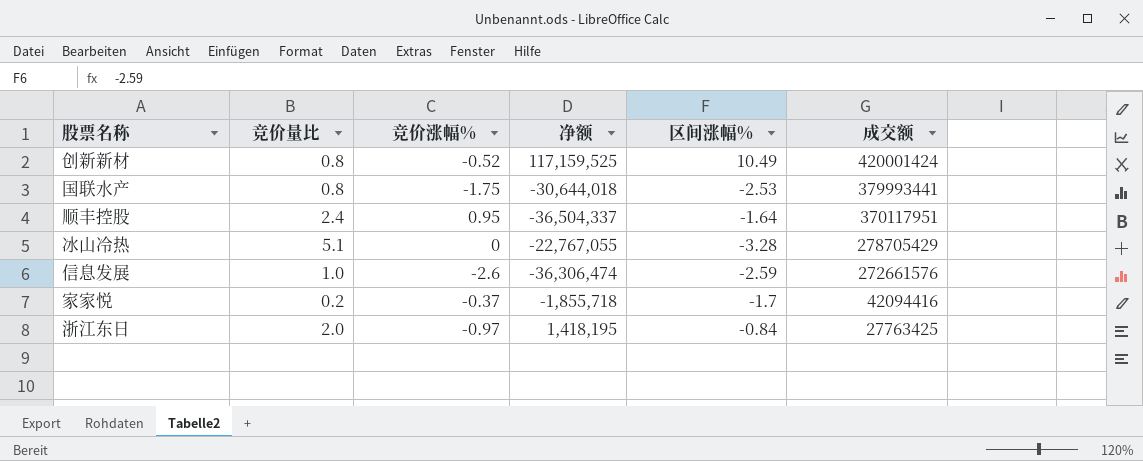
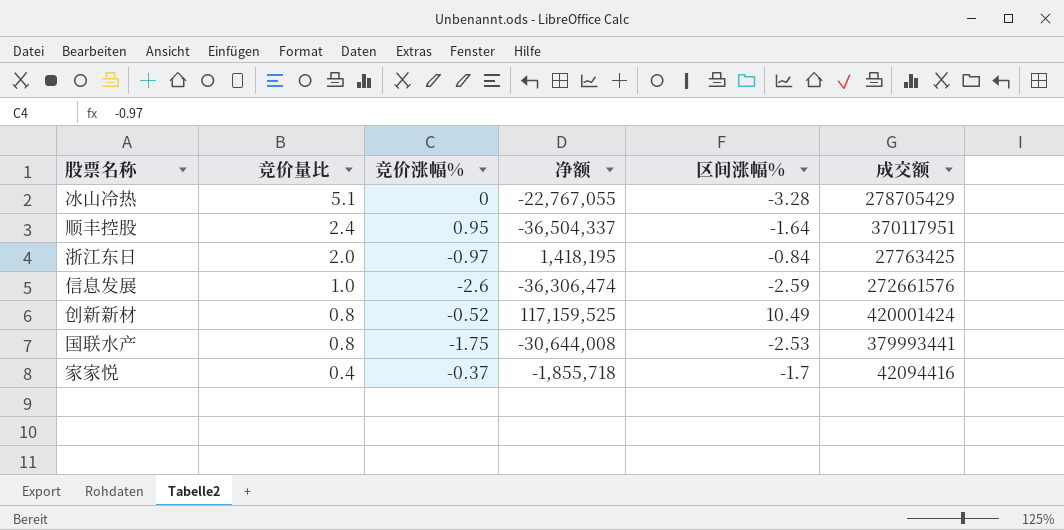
row order: 成交额 descending -> 竞价量比 descending
国联水产 | 净额: -30,644,018 -> -30,644,008
家家悦 | 竞价量比: 0.2 -> 0.4

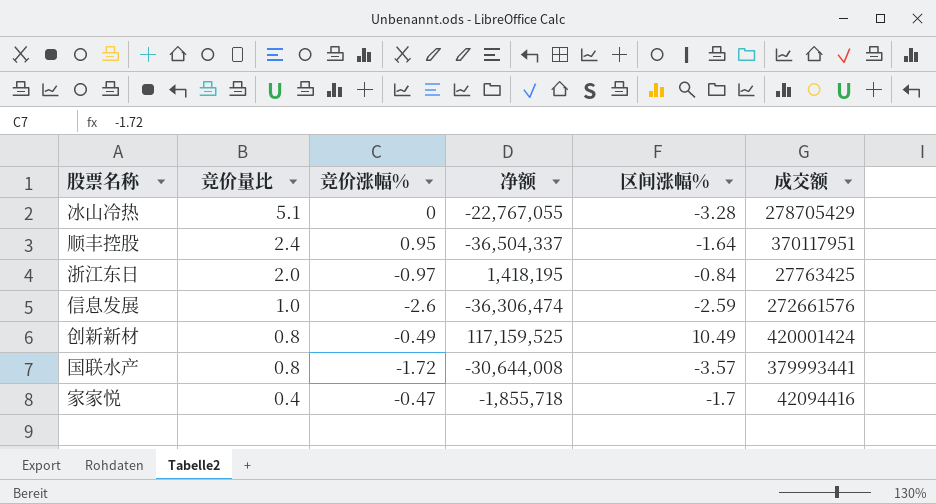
创新新材 | 竞价涨幅%: -0.52 -> -0.49
国联水产 | 竞价涨幅%: -1.75 -> -1.72
国联水产 | 区间涨幅%: -2.53 -> -3.57
家家悦 | 竞价涨幅%: -0.37 -> -0.47

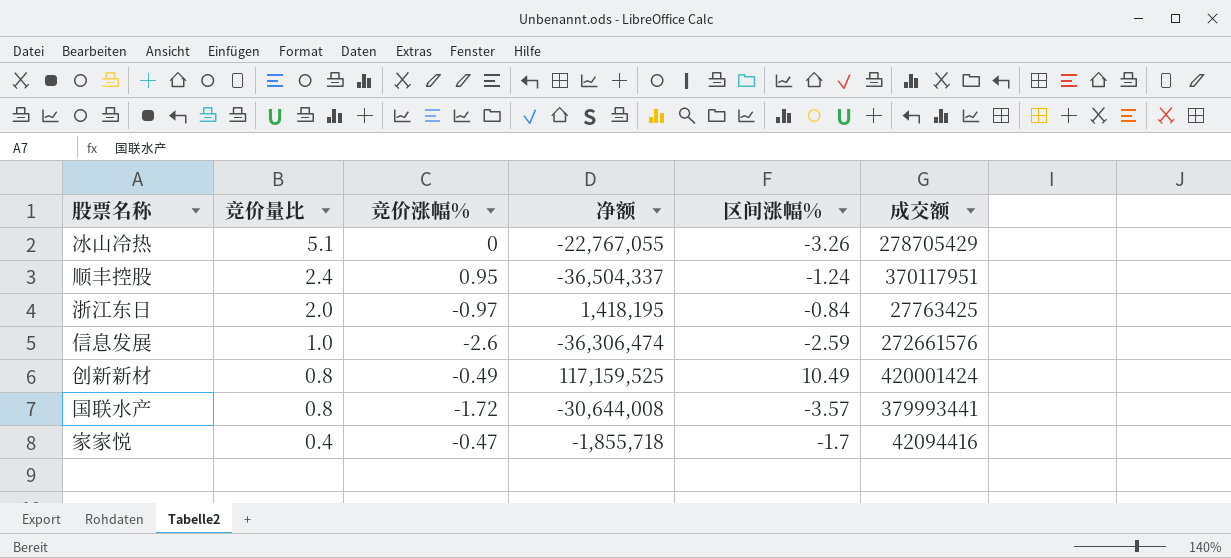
冰山冷热 | 区间涨幅%: -3.28 -> -3.26
顺丰控股 | 区间涨幅%: -1.64 -> -1.24

